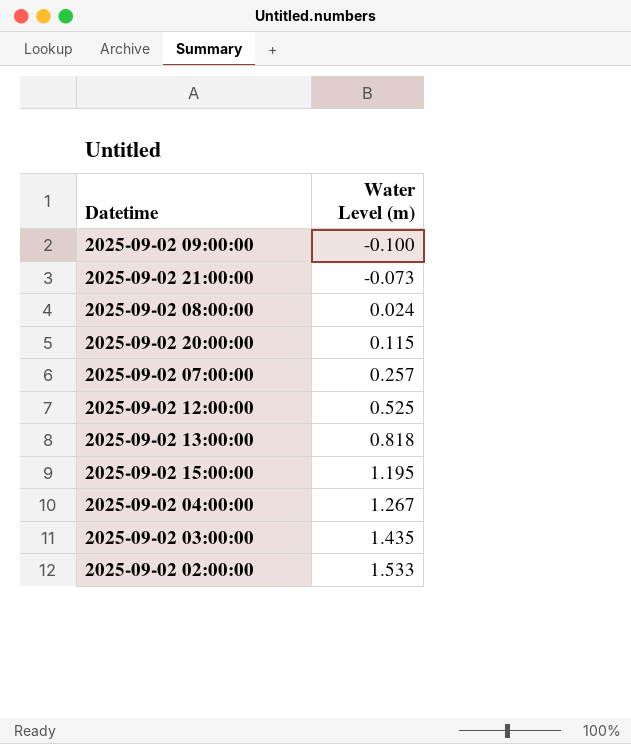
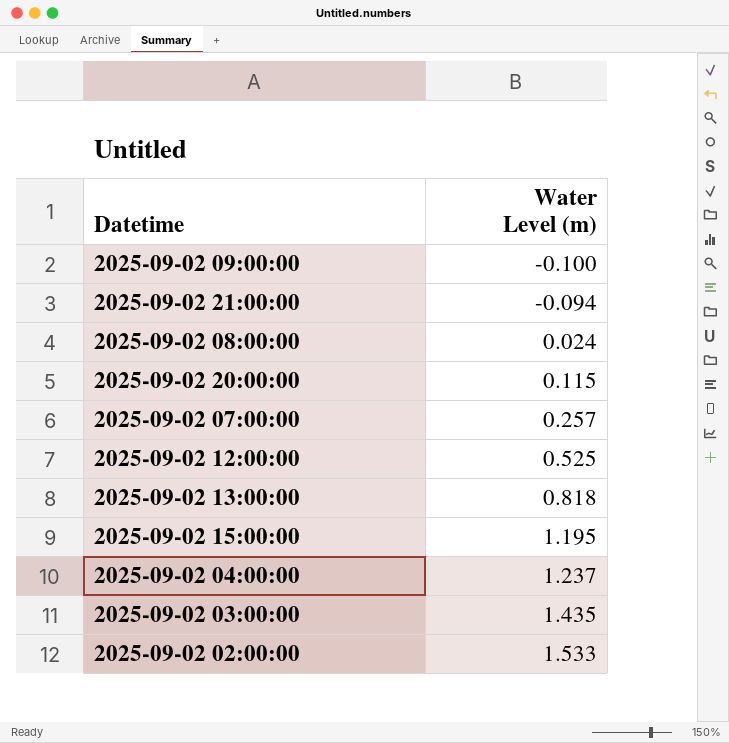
2025-09-02 21:00:00 | Water Level (m): -0.073 -> -0.094
2025-09-02 04:00:00 | Water Level (m): 1.267 -> 1.237

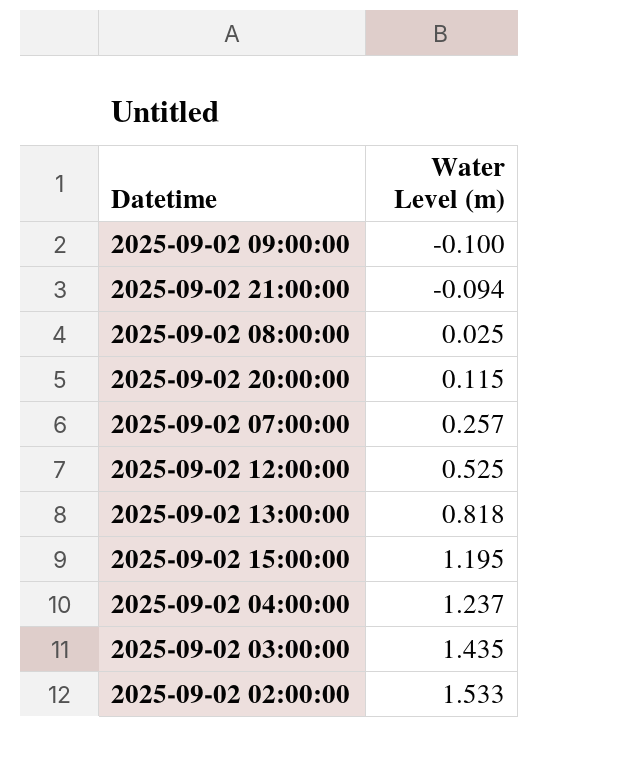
2025-09-02 08:00:00 | Water Level (m): 0.024 -> 0.025

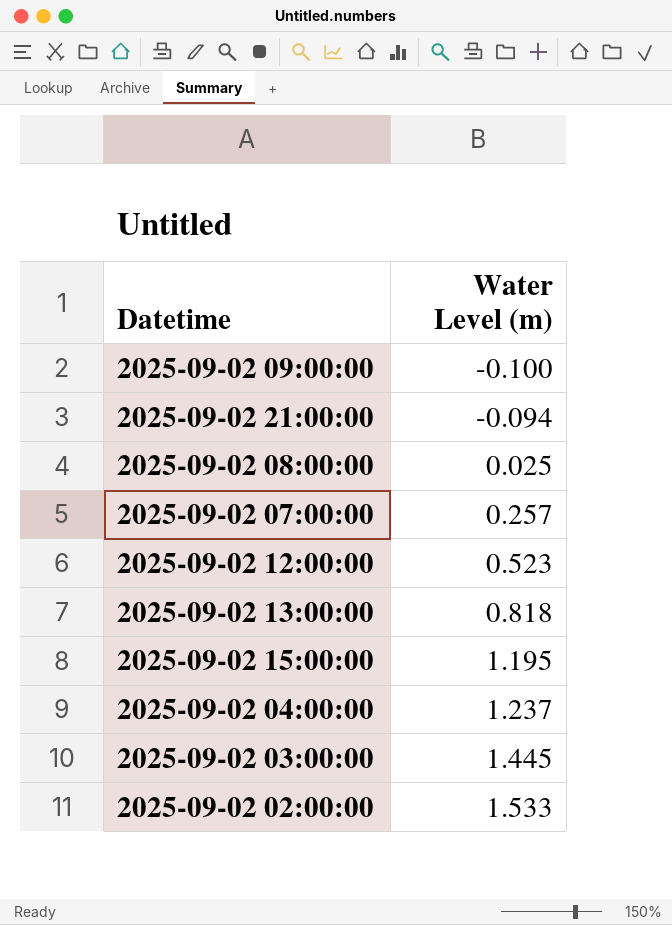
row 2025-09-02 20:00:00: 0.115 -> none
2025-09-02 12:00:00 | Water Level (m): 0.525 -> 0.523
2025-09-02 03:00:00 | Water Level (m): 1.435 -> 1.445

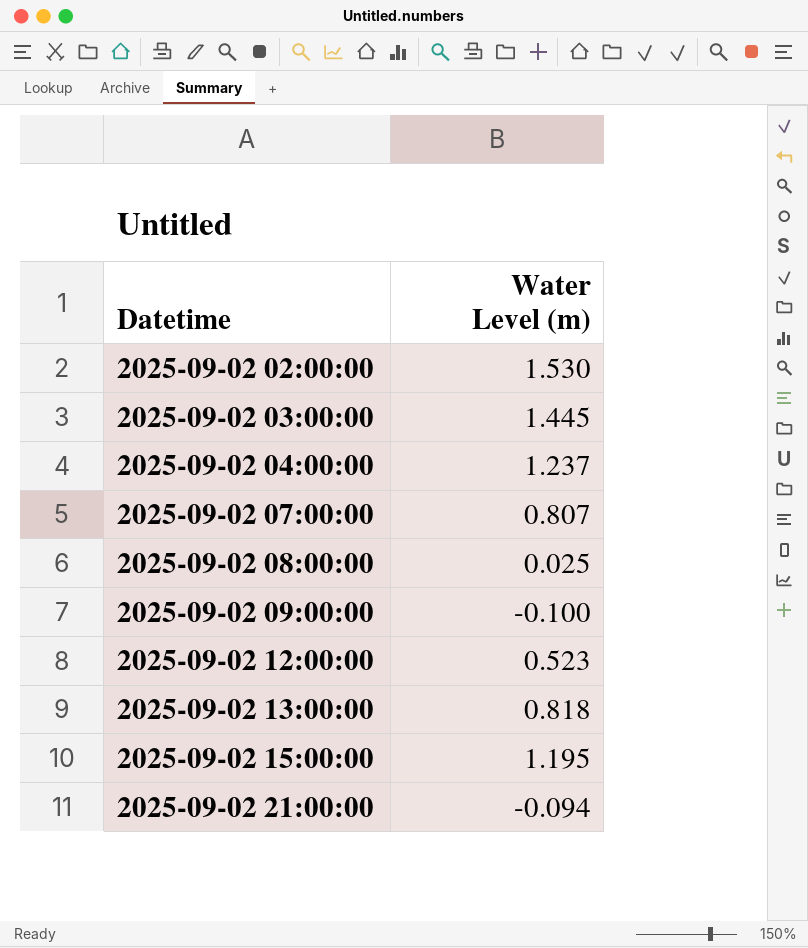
row order: Water Level (m) ascending -> Datetime ascending
2025-09-02 02:00:00 | Water Level (m): 1.533 -> 1.530
2025-09-02 07:00:00 | Water Level (m): 0.257 -> 0.807

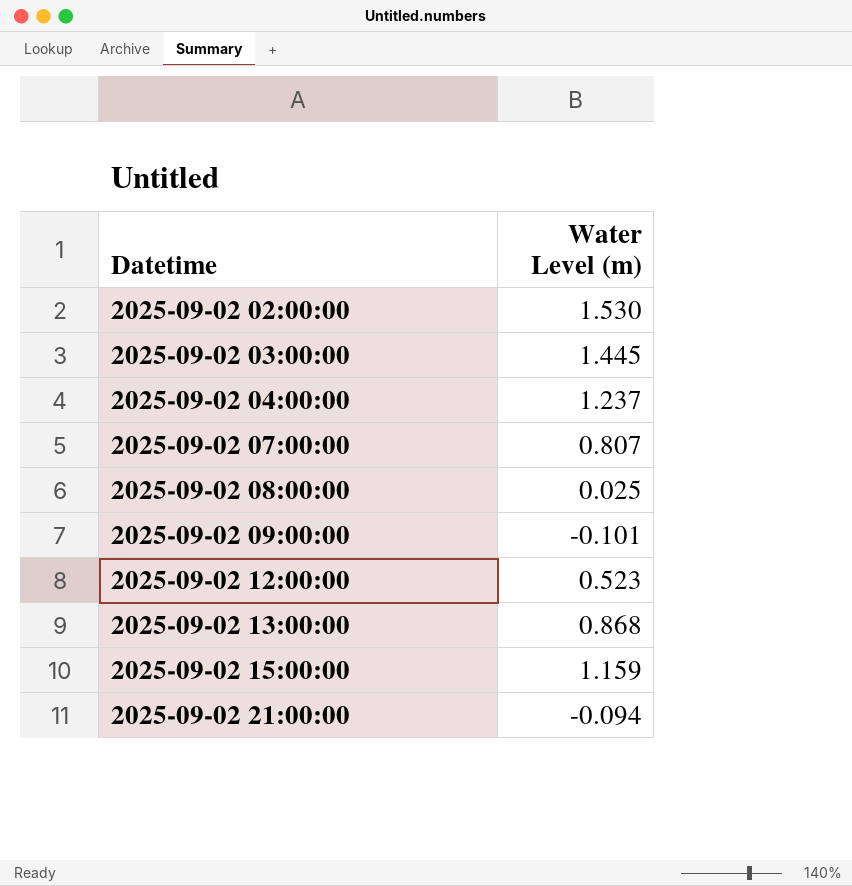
2025-09-02 09:00:00 | Water Level (m): -0.100 -> -0.101
2025-09-02 13:00:00 | Water Level (m): 0.818 -> 0.868
2025-09-02 15:00:00 | Water Level (m): 1.195 -> 1.159

